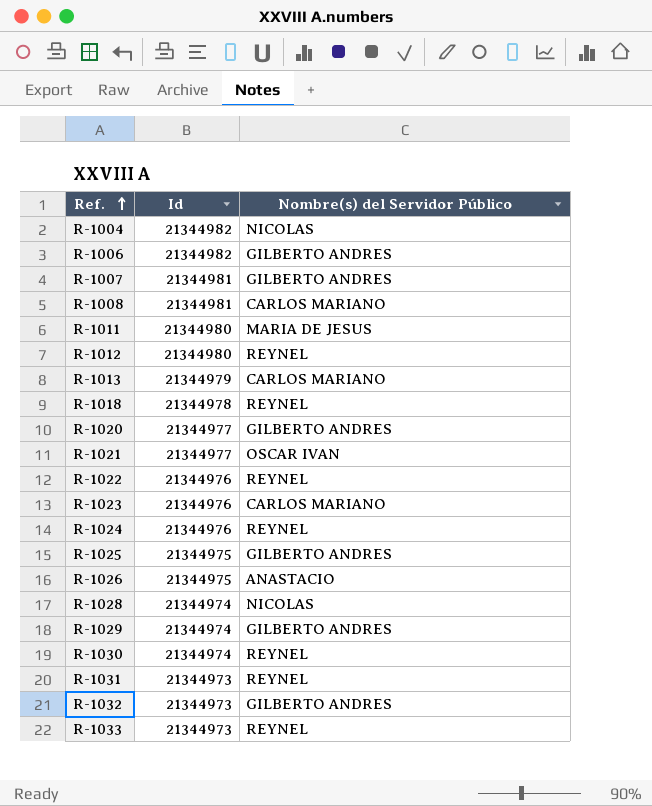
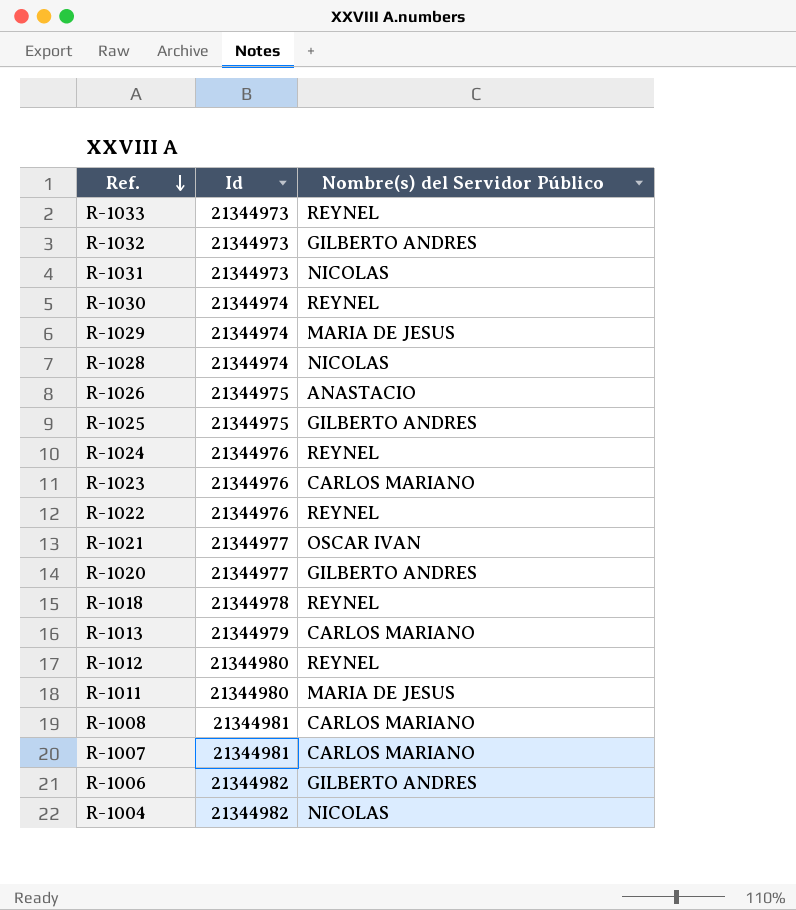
row order: Ref. ascending -> Ref. descending
R-1031 | Nombre(s) del Servidor Público: REYNEL -> NICOLAS
R-1029 | Nombre(s) del Servidor Público: GILBERTO ANDRES -> MARIA DE JESUS
R-1007 | Nombre(s) del Servidor Público: GILBERTO ANDRES -> CARLOS MARIANO

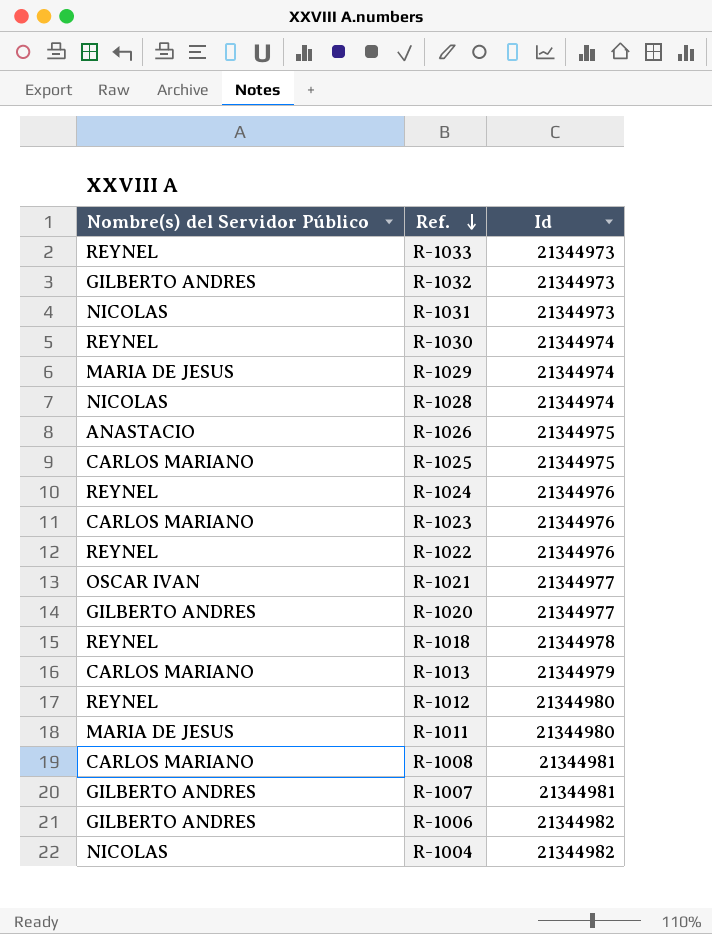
column Nombre(s) del Servidor Público | position: 3 -> 1
R-1025 | Nombre(s) del Servidor Público: GILBERTO ANDRES -> CARLOS MARIANO
R-1007 | Nombre(s) del Servidor Público: CARLOS MARIANO -> GILBERTO ANDRES

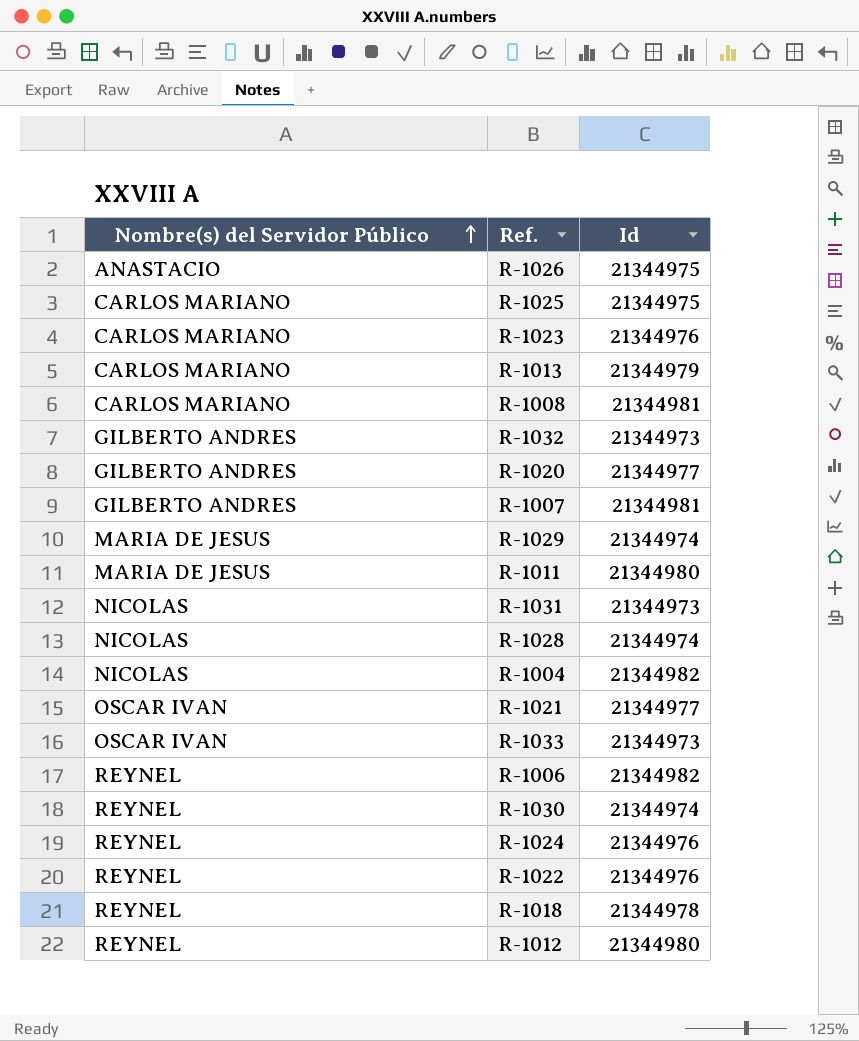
row order: Ref. descending -> Nombre(s) del Servidor Público ascending
R-1033 | Nombre(s) del Servidor Público: REYNEL -> OSCAR IVAN
R-1006 | Nombre(s) del Servidor Público: GILBERTO ANDRES -> REYNEL

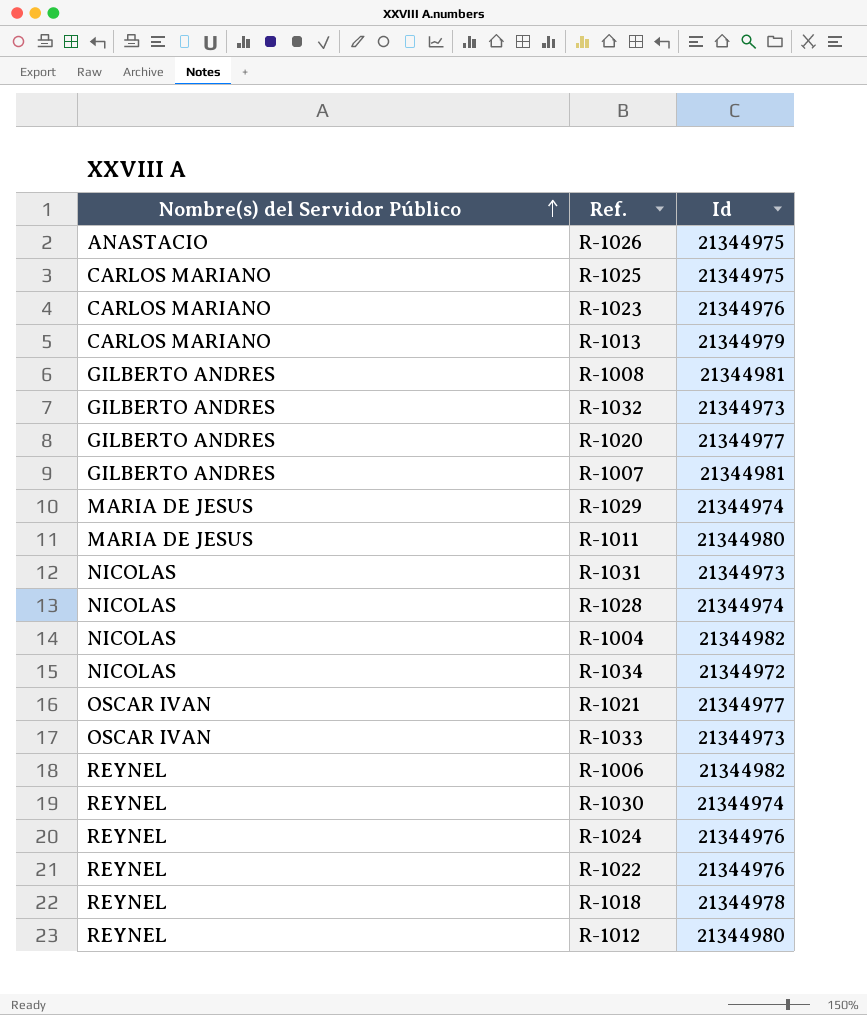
R-1008 | Nombre(s) del Servidor Público: CARLOS MARIANO -> GILBERTO ANDRES
row R-1034: none -> NICOLAS | 21344972

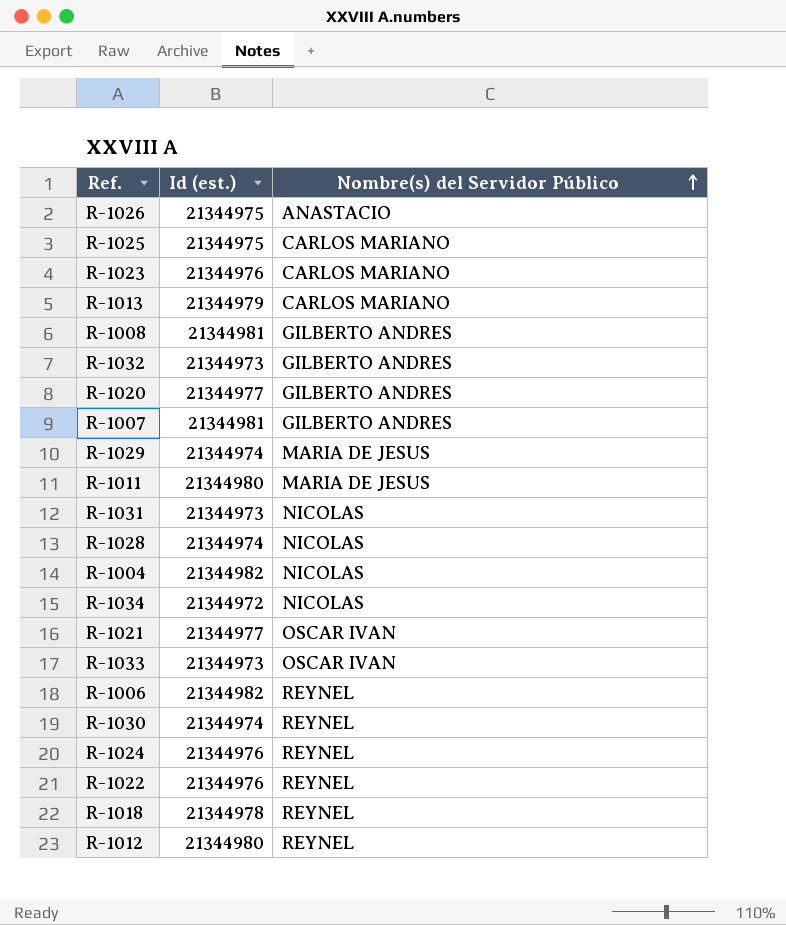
column name: Id -> Id (est.)
column Nombre(s) del Servidor Público | position: 1 -> 3

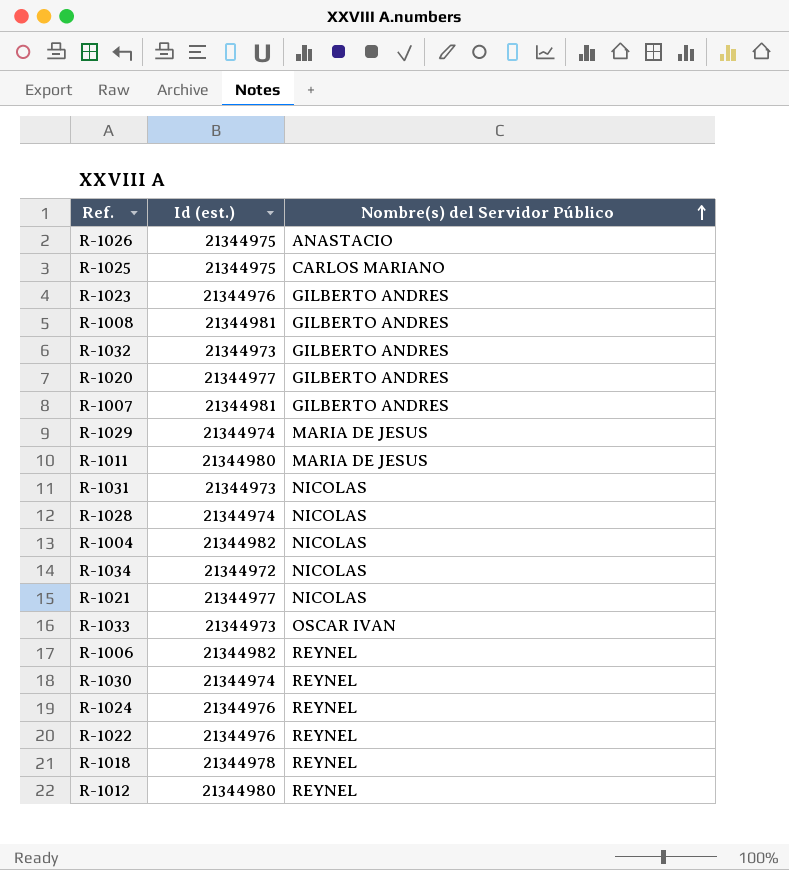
row R-1013: 21344979 | CARLOS MARIANO -> none
R-1023 | Nombre(s) del Servidor Público: CARLOS MARIANO -> GILBERTO ANDRES
R-1021 | Nombre(s) del Servidor Público: OSCAR IVAN -> NICOLAS

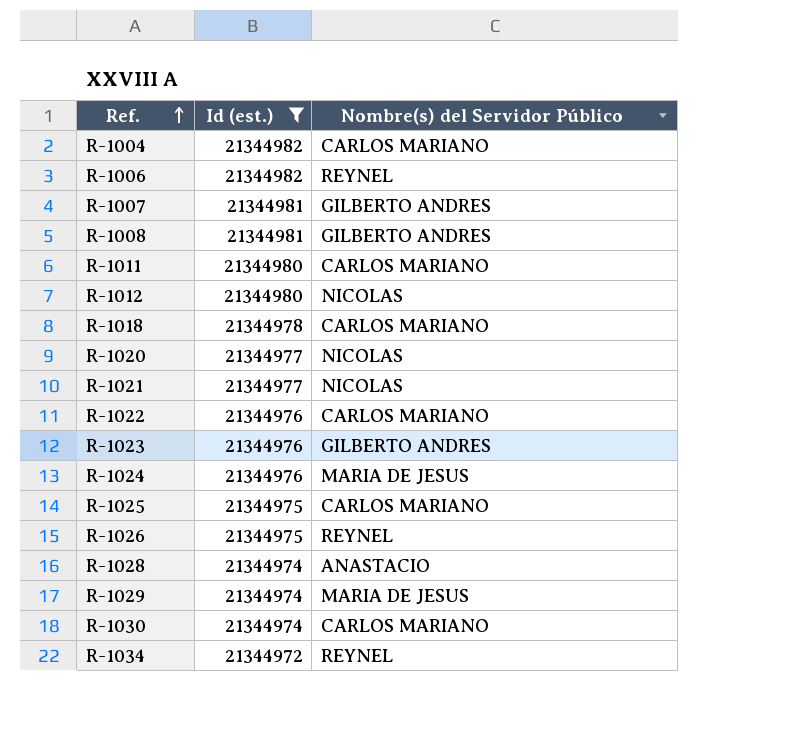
filter: none -> Id (est.) != 21344973
row order: Nombre(s) del Servidor Público ascending -> Ref. ascending
R-1004 | Nombre(s) del Servidor Público: NICOLAS -> CARLOS MARIANO
R-1011 | Nombre(s) del Servidor Público: MARIA DE JESUS -> CARLOS MARIANO
R-1012 | Nombre(s) del Servidor Público: REYNEL -> NICOLAS
R-1018 | Nombre(s) del Servidor Público: REYNEL -> CARLOS MARIANO
R-1020 | Nombre(s) del Servidor Público: GILBERTO ANDRES -> NICOLAS
R-1022 | Nombre(s) del Servidor Público: REYNEL -> CARLOS MARIANO
R-1024 | Nombre(s) del Servidor Público: REYNEL -> MARIA DE JESUS
R-1026 | Nombre(s) del Servidor Público: ANASTACIO -> REYNEL
R-1028 | Nombre(s) del Servidor Público: NICOLAS -> ANASTACIO
R-1030 | Nombre(s) del Servidor Público: REYNEL -> CARLOS MARIANO
R-1034 | Nombre(s) del Servidor Público: NICOLAS -> REYNEL

